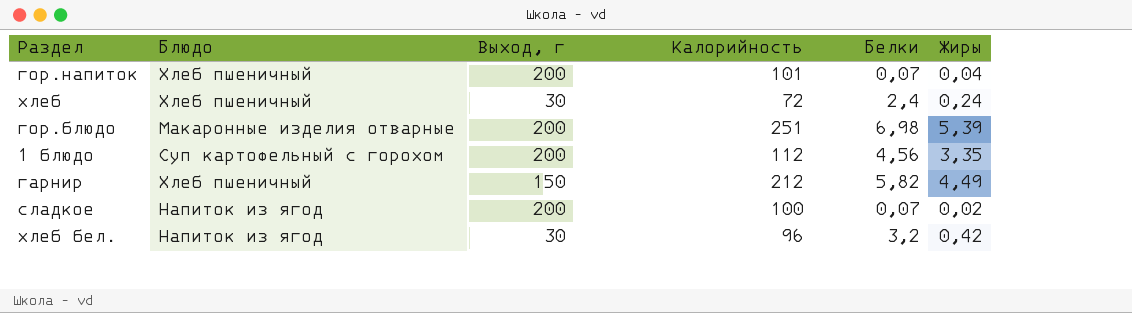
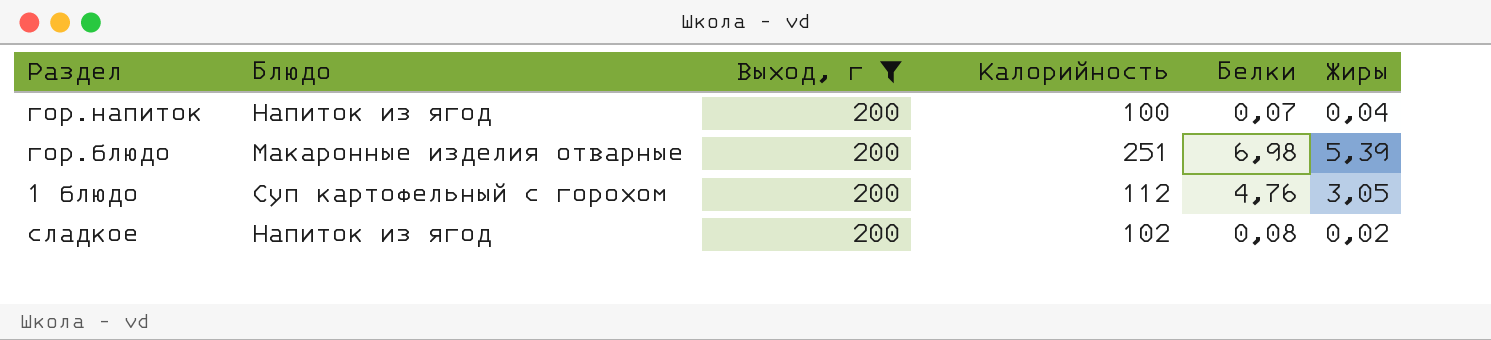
filter: none -> Выход, г = 200
гор.напиток | Блюдо: Хлеб пшеничный -> Напиток из ягод
гор.напиток | Калорийность: 101 -> 100
1 блюдо | Белки: 4,56 -> 4,76
1 блюдо | Жиры: 3,35 -> 3,05
сладкое | Калорийность: 100 -> 102
сладкое | Белки: 0,07 -> 0,08

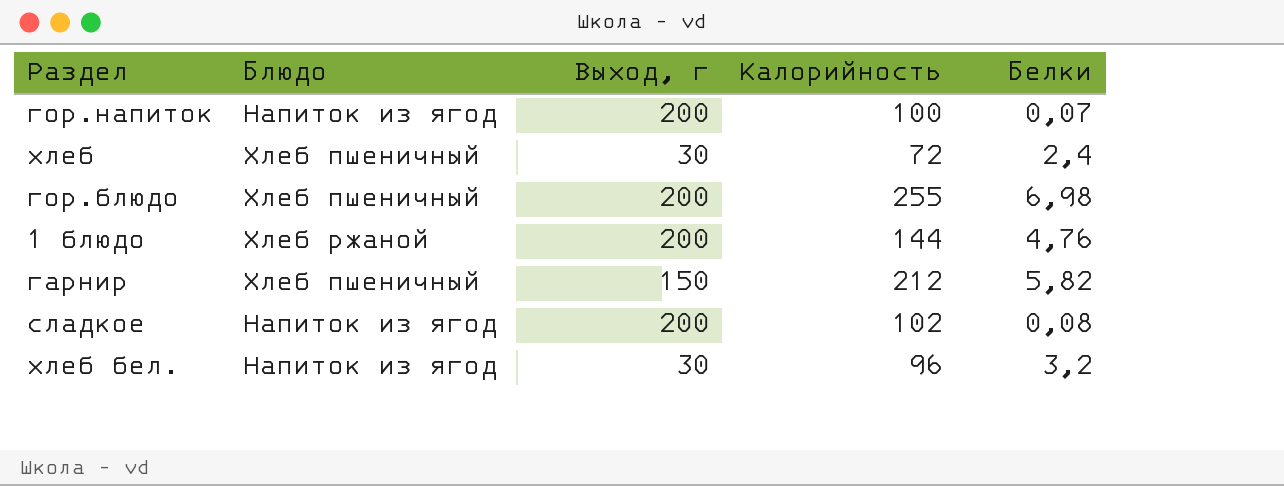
filter: Выход, г = 200 -> none
column Жиры | position: 6 -> none
гор.блюдо | Блюдо: Макаронные изделия отварные -> Хлеб пшеничный
гор.блюдо | Калорийность: 251 -> 255
1 блюдо | Блюдо: Суп картофельный с горохом -> Хлеб ржаной
1 блюдо | Калорийность: 112 -> 144

